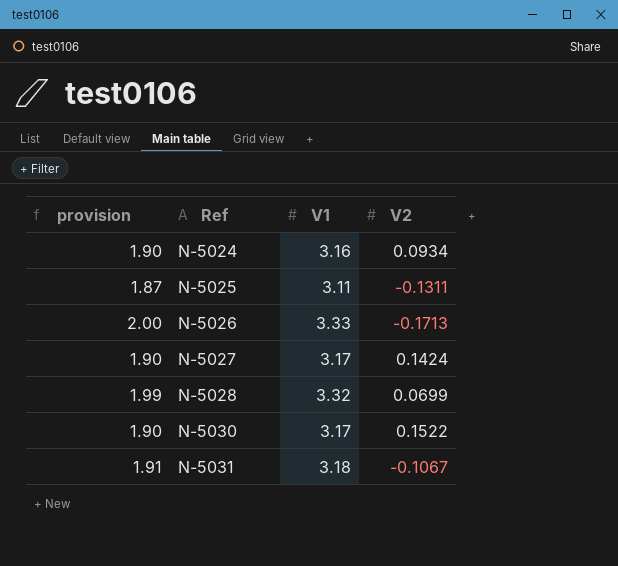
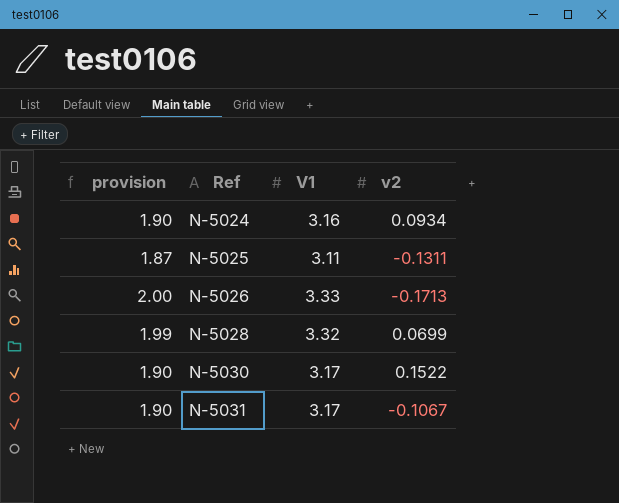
column name: V2 -> v2
row N-5027: 1.90 | 3.17 | 0.1424 -> none
N-5031 | provision: 1.91 -> 1.90
N-5031 | V1: 3.18 -> 3.17

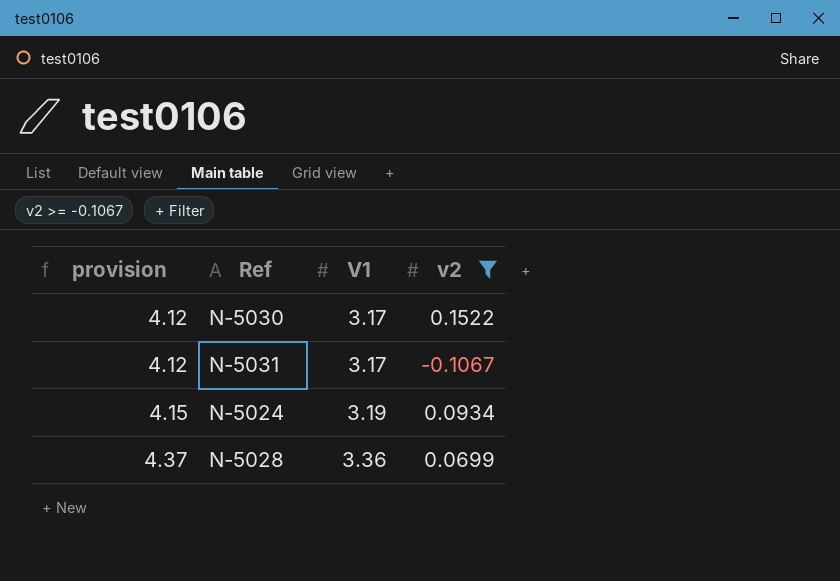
filter: none -> v2 >= -0.1067
row order: Ref ascending -> provision ascending
column provision | formula: [V1] * 0.6 -> [V1] * 1.3
N-5024 | V1: 3.16 -> 3.19
N-5028 | V1: 3.32 -> 3.36

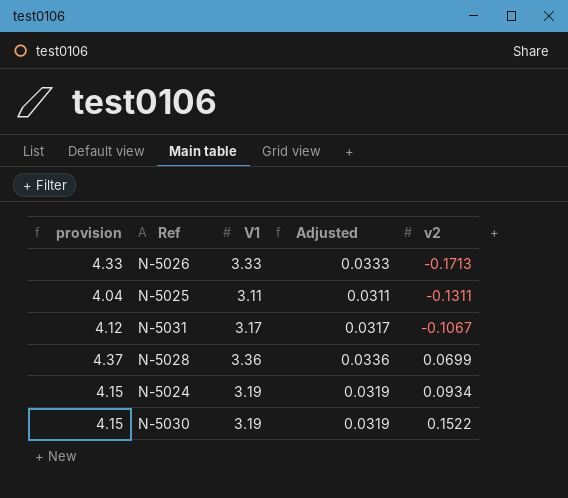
filter: v2 >= -0.1067 -> none
row order: provision ascending -> v2 ascending
column Adjusted | formula: none -> [V1] * 0.01
N-5030 | provision: 4.12 -> 4.15
N-5030 | V1: 3.17 -> 3.19

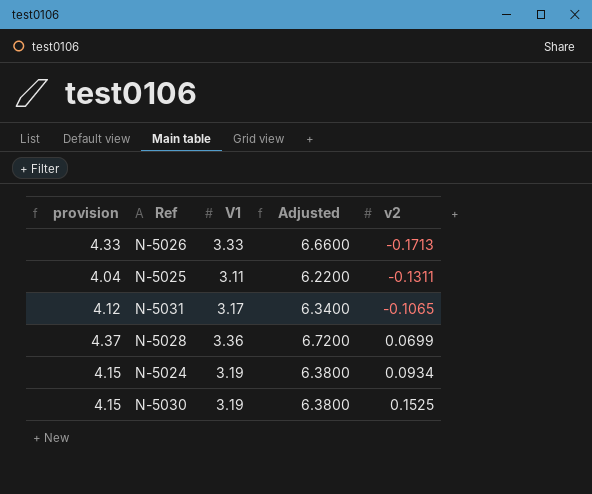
column Adjusted | formula: [V1] * 0.01 -> [V1] * 2
N-5031 | v2: -0.1067 -> -0.1065
N-5030 | v2: 0.1522 -> 0.1525

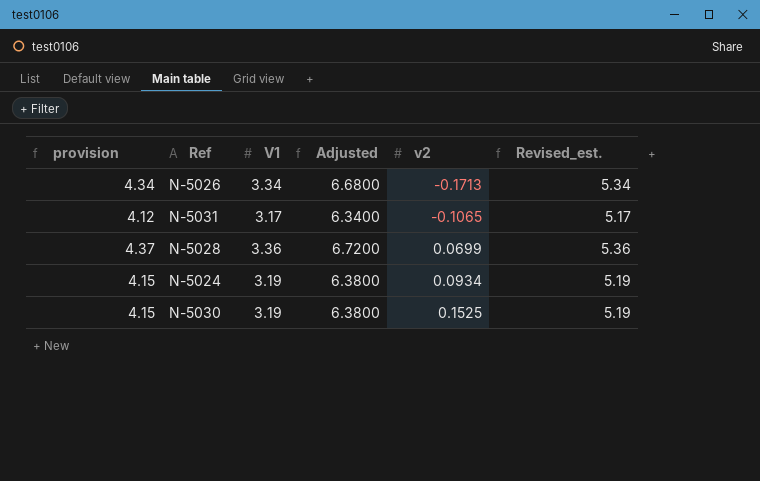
column Revised_est. | formula: none -> [V1] + 2
row N-5025: 4.04 | 3.11 | 6.2200 | -0.1311 -> none
N-5026 | provision: 4.33 -> 4.34
N-5026 | V1: 3.33 -> 3.34
N-5026 | Adjusted: 6.6600 -> 6.6800

